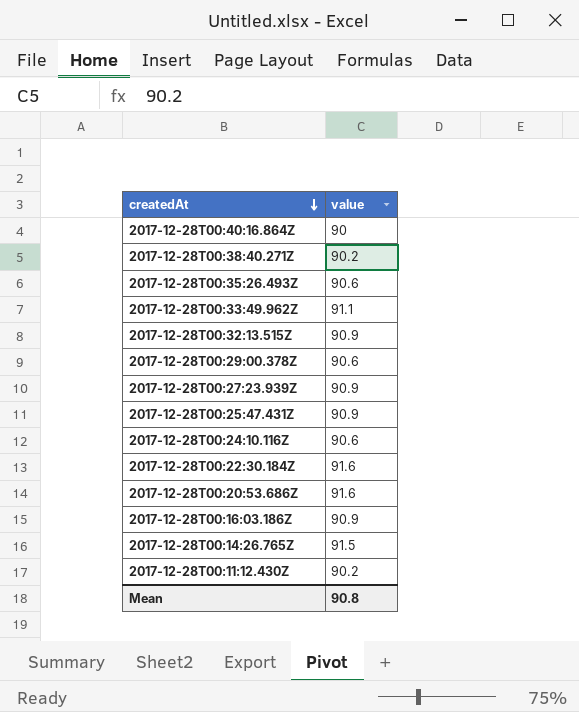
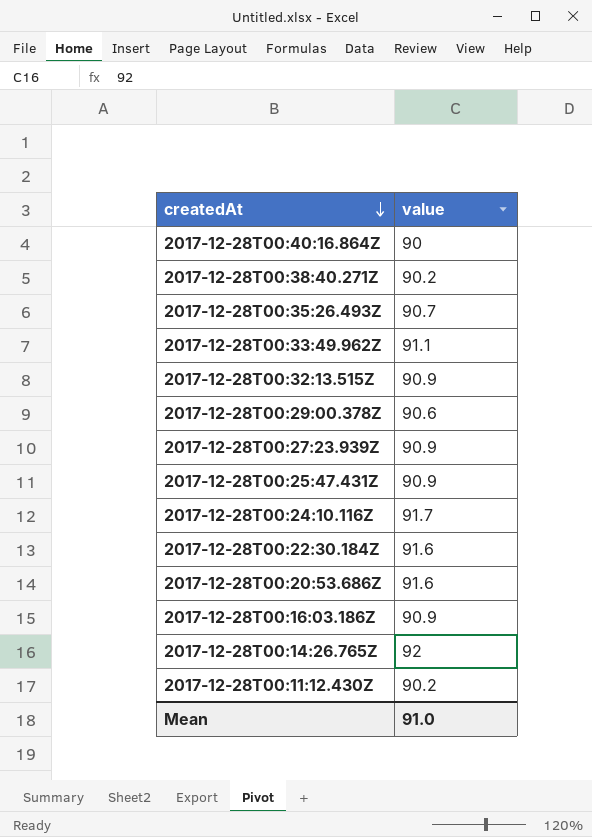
2017-12-28T00:35:26.493Z | value: 90.6 -> 90.7
2017-12-28T00:24:10.116Z | value: 90.6 -> 91.7
2017-12-28T00:14:26.765Z | value: 91.5 -> 92
Mean | value: 90.8 -> 91.0

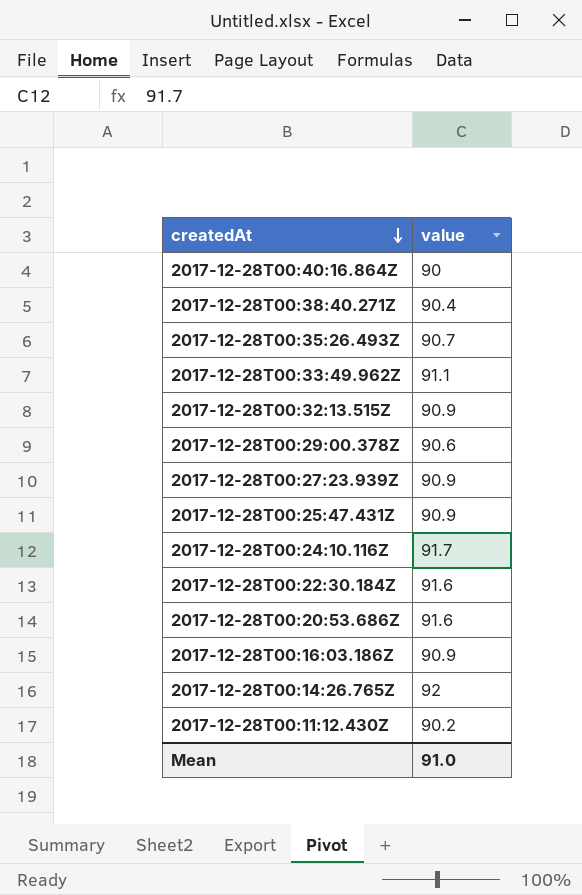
2017-12-28T00:38:40.271Z | value: 90.2 -> 90.4

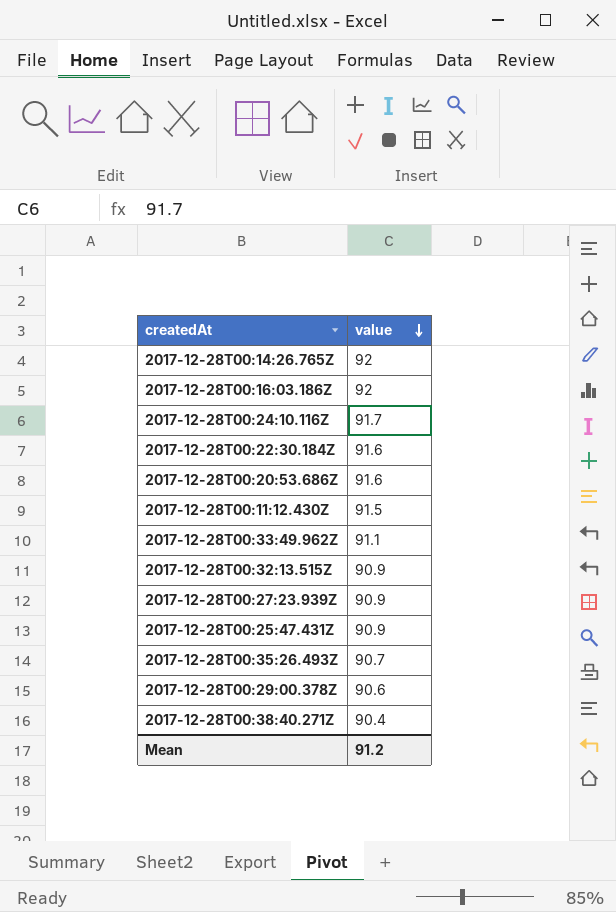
row order: createdAt descending -> value descending
row 2017-12-28T00:40:16.864Z: 90 -> none
2017-12-28T00:16:03.186Z | value: 90.9 -> 92
2017-12-28T00:11:12.430Z | value: 90.2 -> 91.5
Mean | value: 91.0 -> 91.2

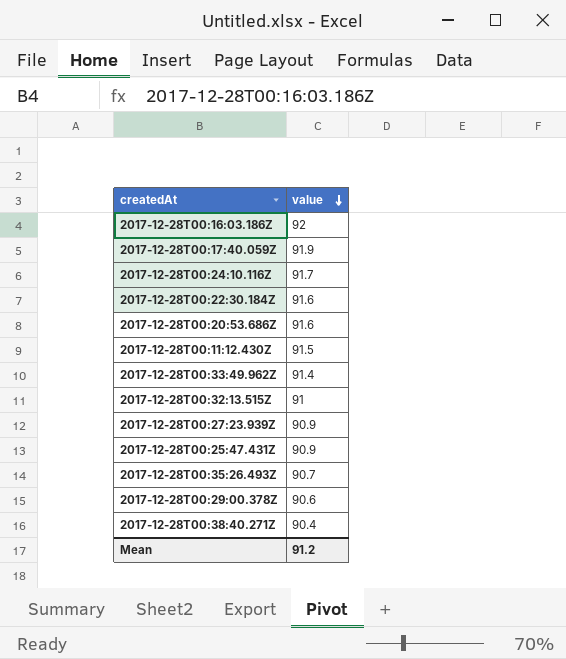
row 2017-12-28T00:14:26.765Z: 92 -> none
row 2017-12-28T00:17:40.059Z: none -> 91.9
2017-12-28T00:33:49.962Z | value: 91.1 -> 91.4
2017-12-28T00:32:13.515Z | value: 90.9 -> 91

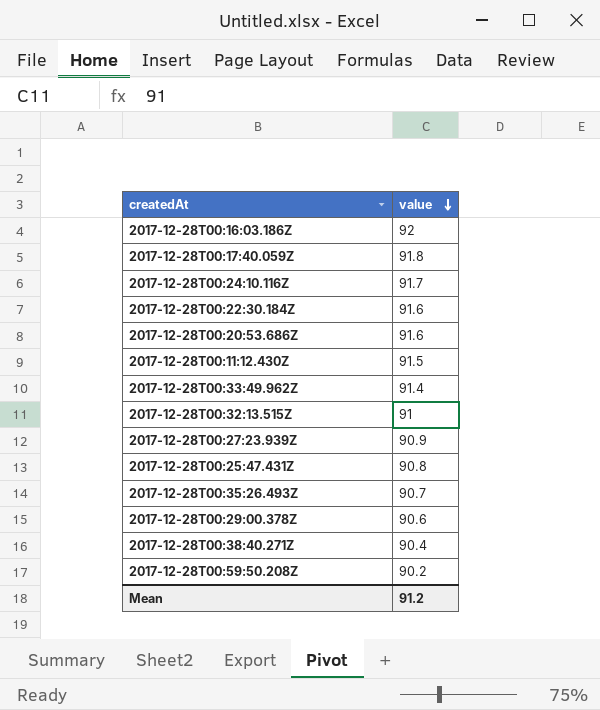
2017-12-28T00:17:40.059Z | value: 91.9 -> 91.8
2017-12-28T00:25:47.431Z | value: 90.9 -> 90.8
row 2017-12-28T00:59:50.208Z: none -> 90.2

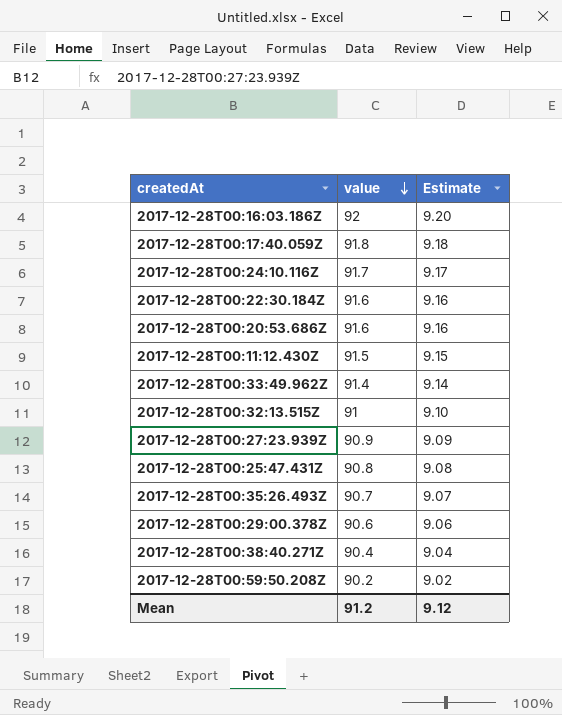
column Estimate | formula: none -> [value] * 0.1

